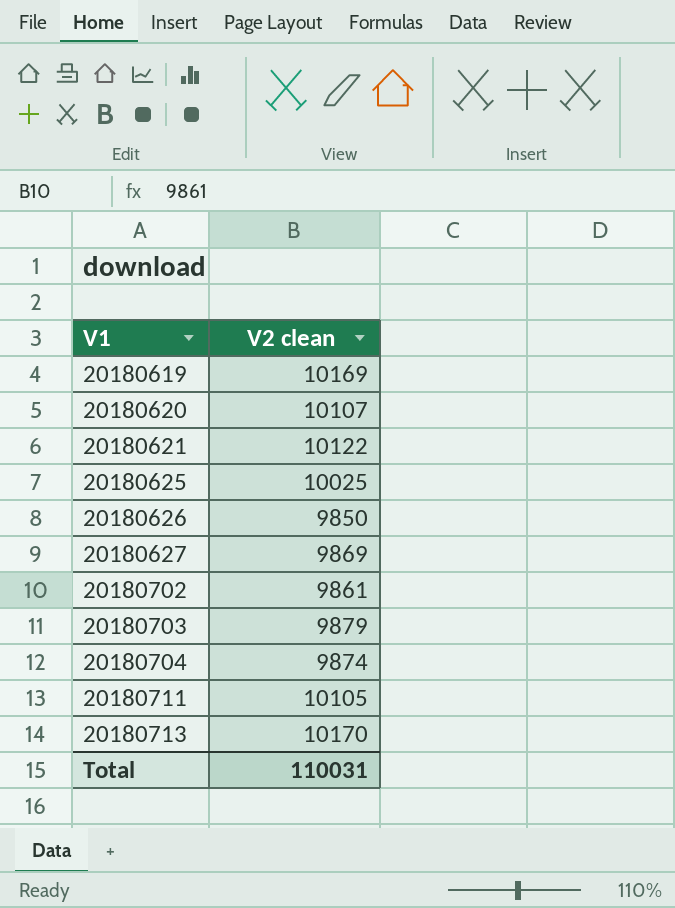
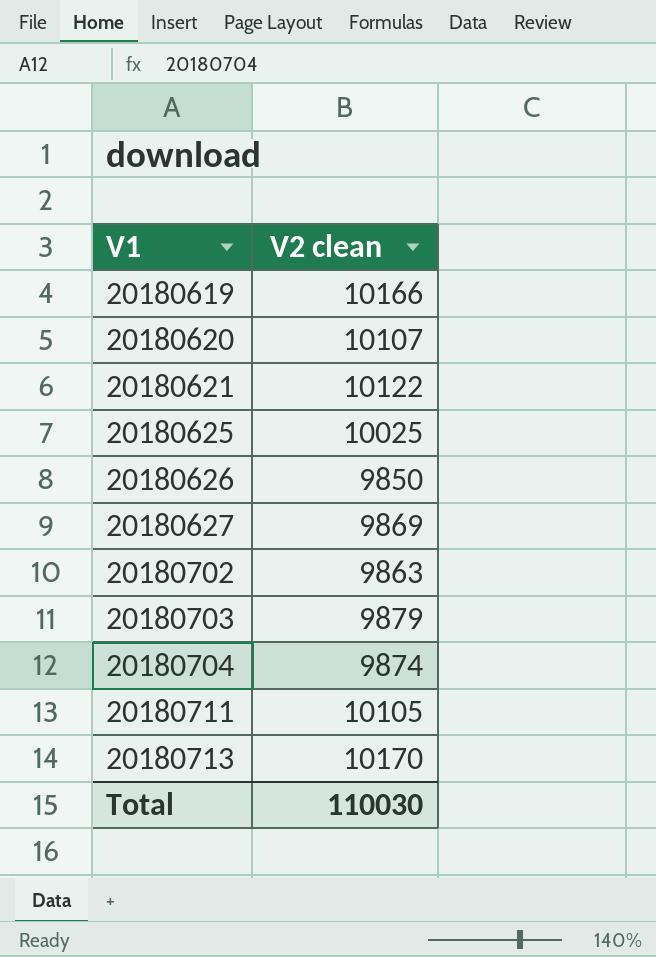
20180619 | V2 clean: 10169 -> 10166
20180702 | V2 clean: 9861 -> 9863
Total | V2 clean: 110031 -> 110030

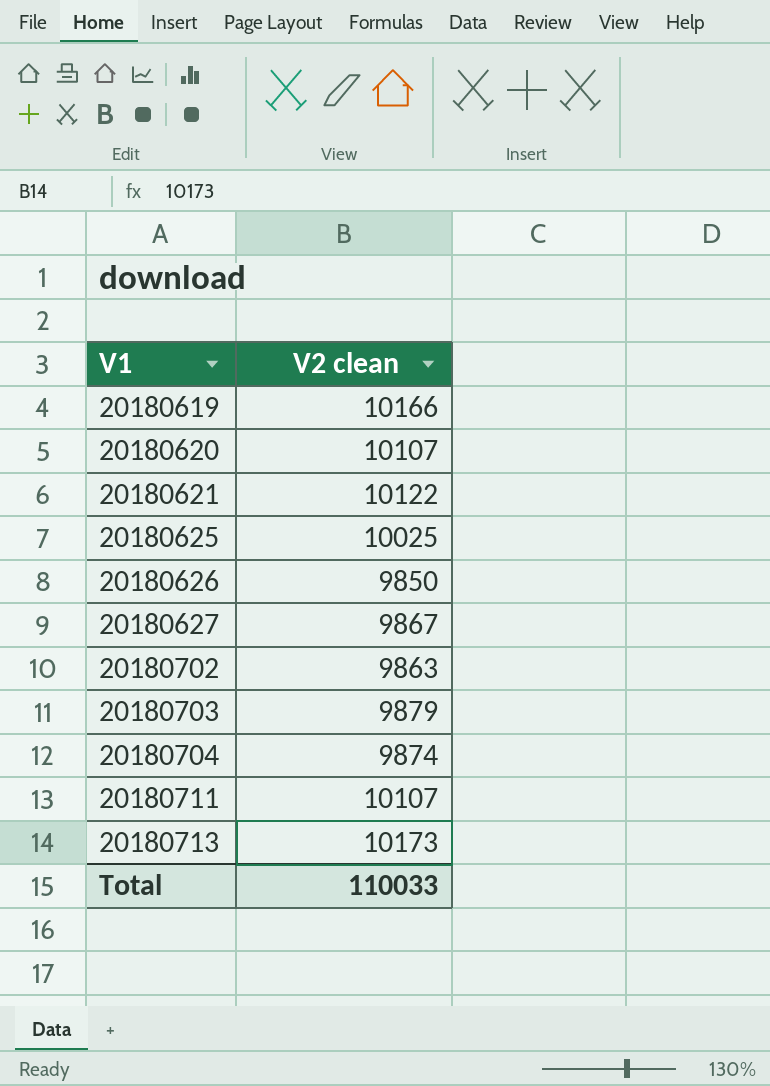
20180627 | V2 clean: 9869 -> 9867
20180711 | V2 clean: 10105 -> 10107
20180713 | V2 clean: 10170 -> 10173
Total | V2 clean: 110030 -> 110033

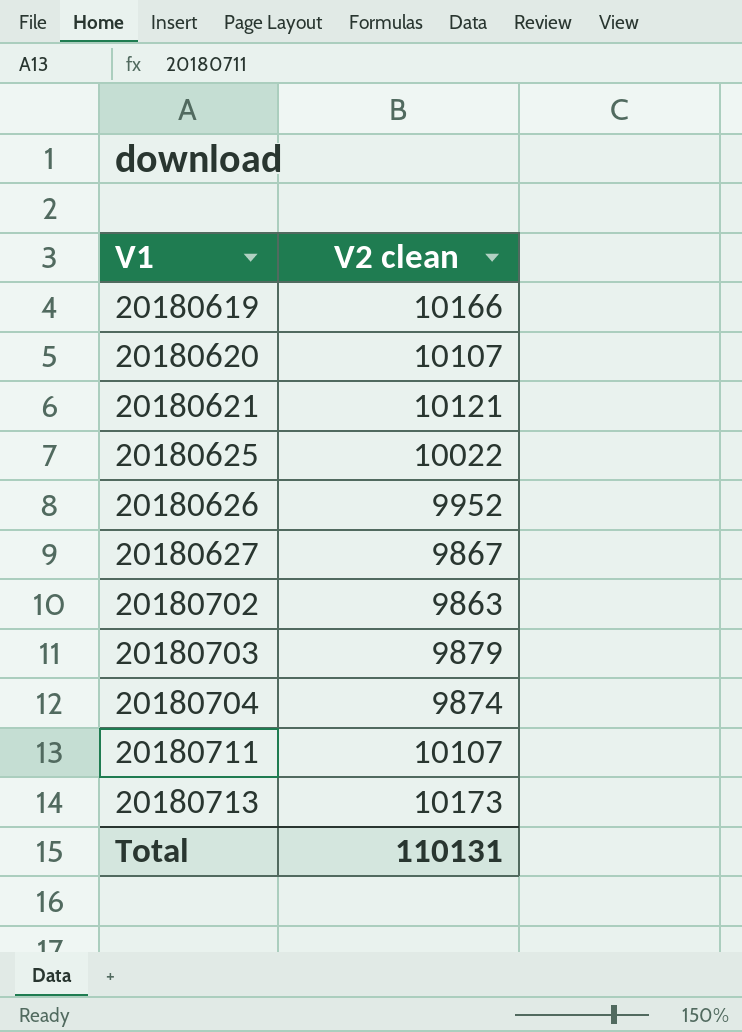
20180621 | V2 clean: 10122 -> 10121
20180625 | V2 clean: 10025 -> 10022
20180626 | V2 clean: 9850 -> 9952
Total | V2 clean: 110033 -> 110131

